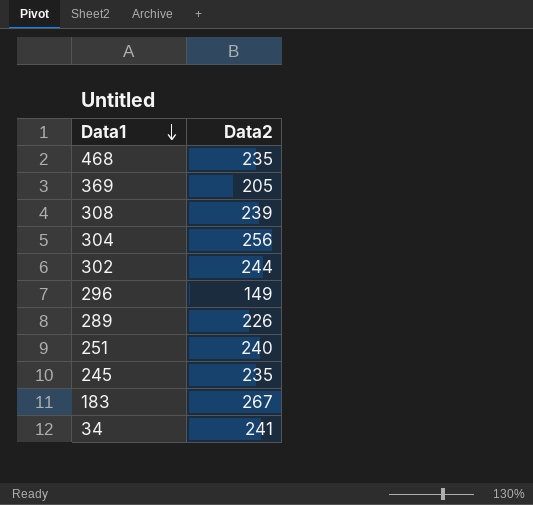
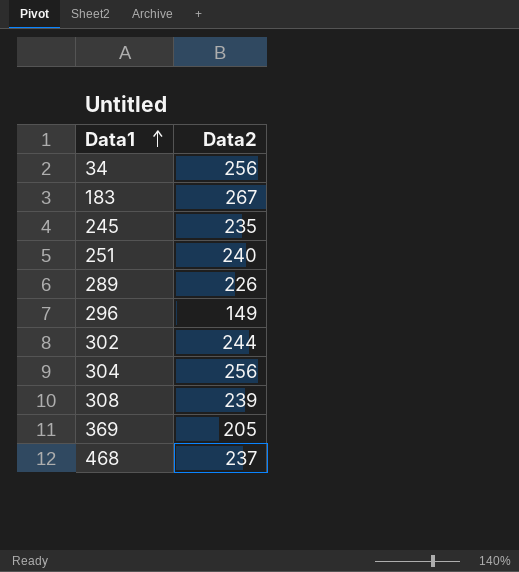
row order: Data1 descending -> Data1 ascending
34 | Data2: 241 -> 256
468 | Data2: 235 -> 237

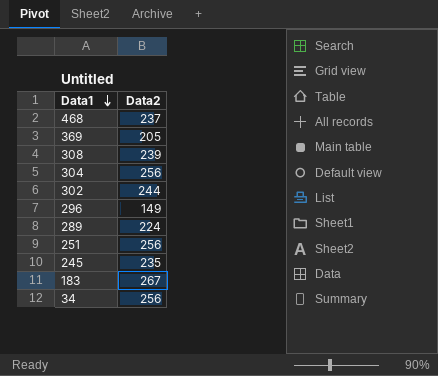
row order: Data1 ascending -> Data1 descending
289 | Data2: 226 -> 224
251 | Data2: 240 -> 256

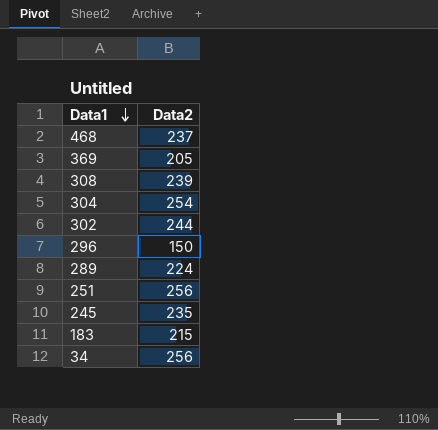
304 | Data2: 256 -> 254
296 | Data2: 149 -> 150
183 | Data2: 267 -> 215

